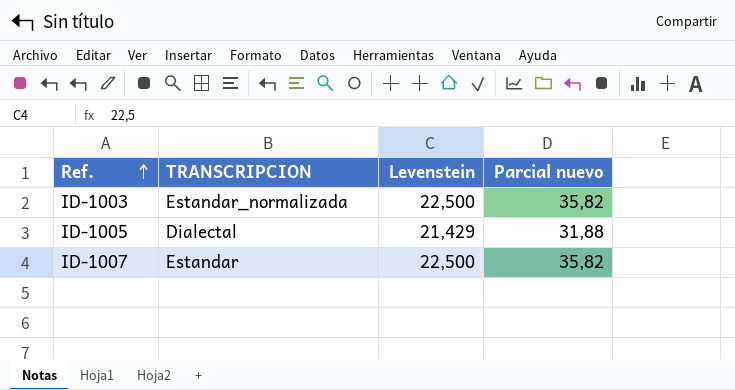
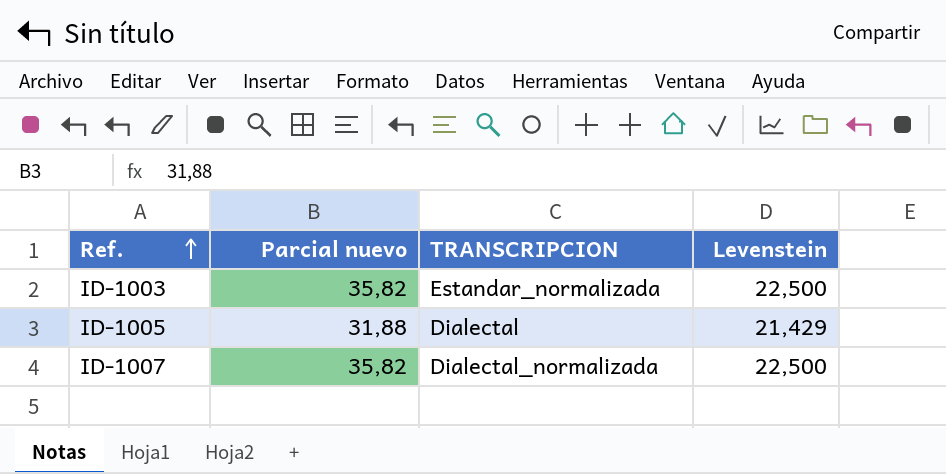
column Parcial nuevo | position: 4 -> 2
ID-1007 | TRANSCRIPCION: Estandar -> Dialectal_normalizada

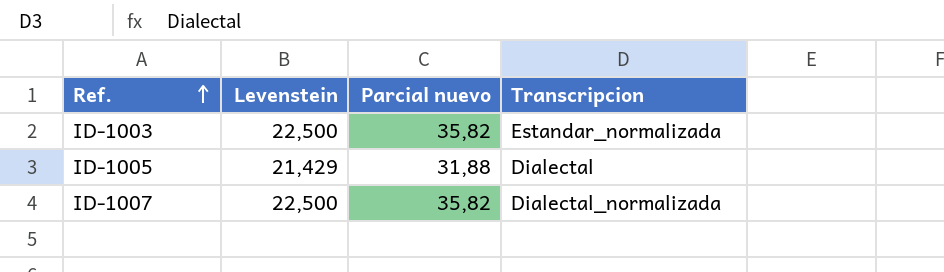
column Levenstein | position: 4 -> 2
column name: TRANSCRIPCION -> Transcripcion

